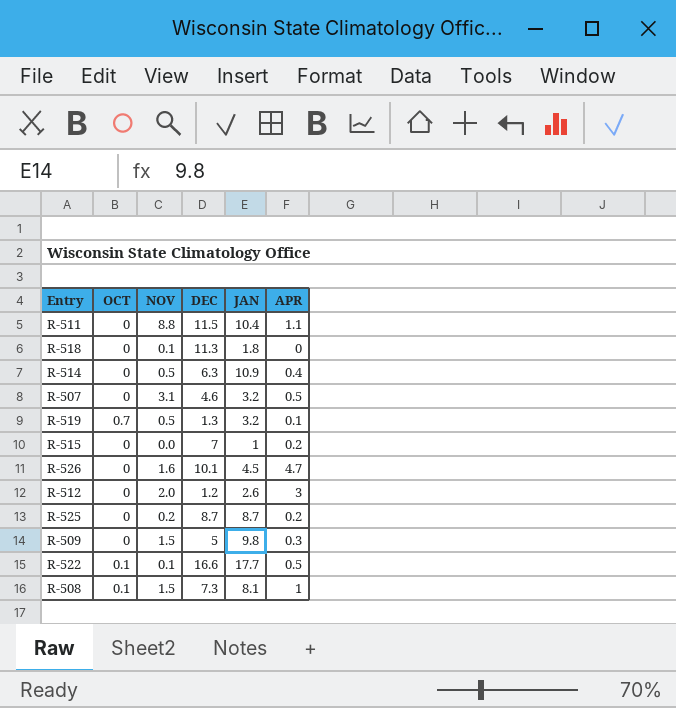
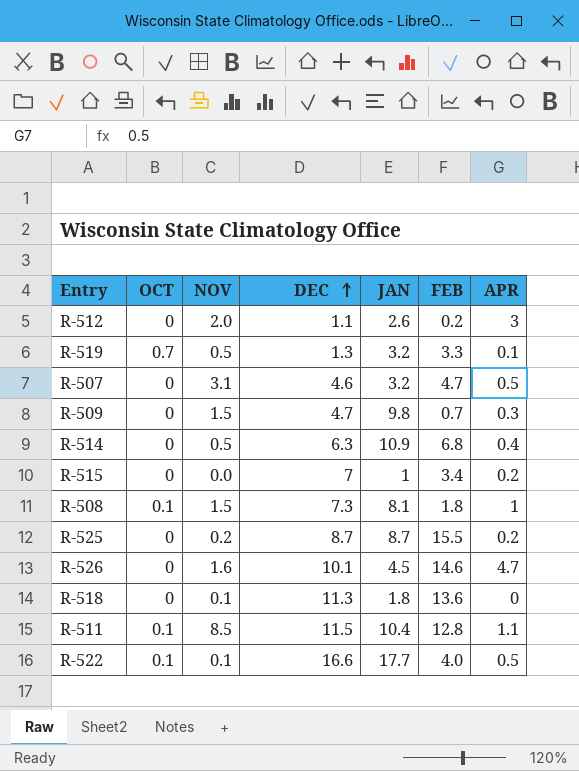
row order: none -> DEC ascending
column FEB | position: none -> 6
R-512 | DEC: 1.2 -> 1.1
R-509 | DEC: 5 -> 4.7
R-511 | OCT: 0 -> 0.1
R-511 | NOV: 8.8 -> 8.5

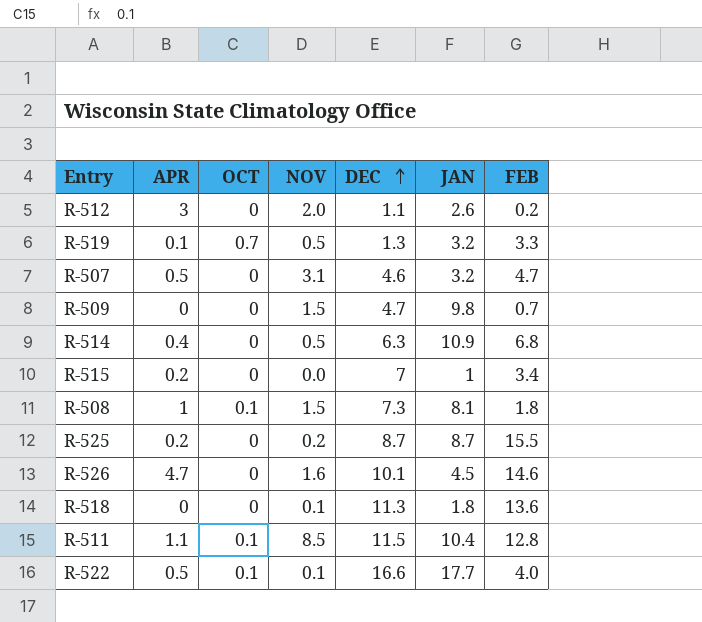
column APR | position: 7 -> 2
R-509 | APR: 0.3 -> 0

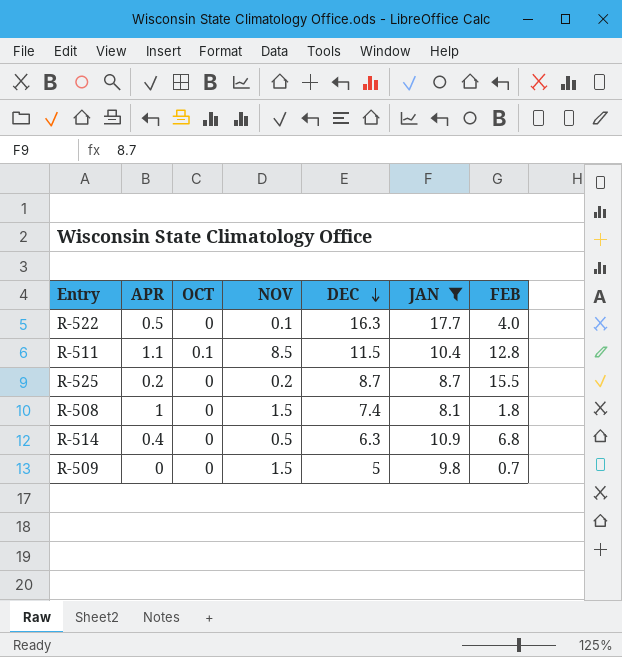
filter: none -> JAN >= 8.1
row order: DEC ascending -> DEC descending
R-522 | OCT: 0.1 -> 0
R-522 | DEC: 16.6 -> 16.3
R-508 | OCT: 0.1 -> 0
R-508 | DEC: 7.3 -> 7.4
R-509 | DEC: 4.7 -> 5

